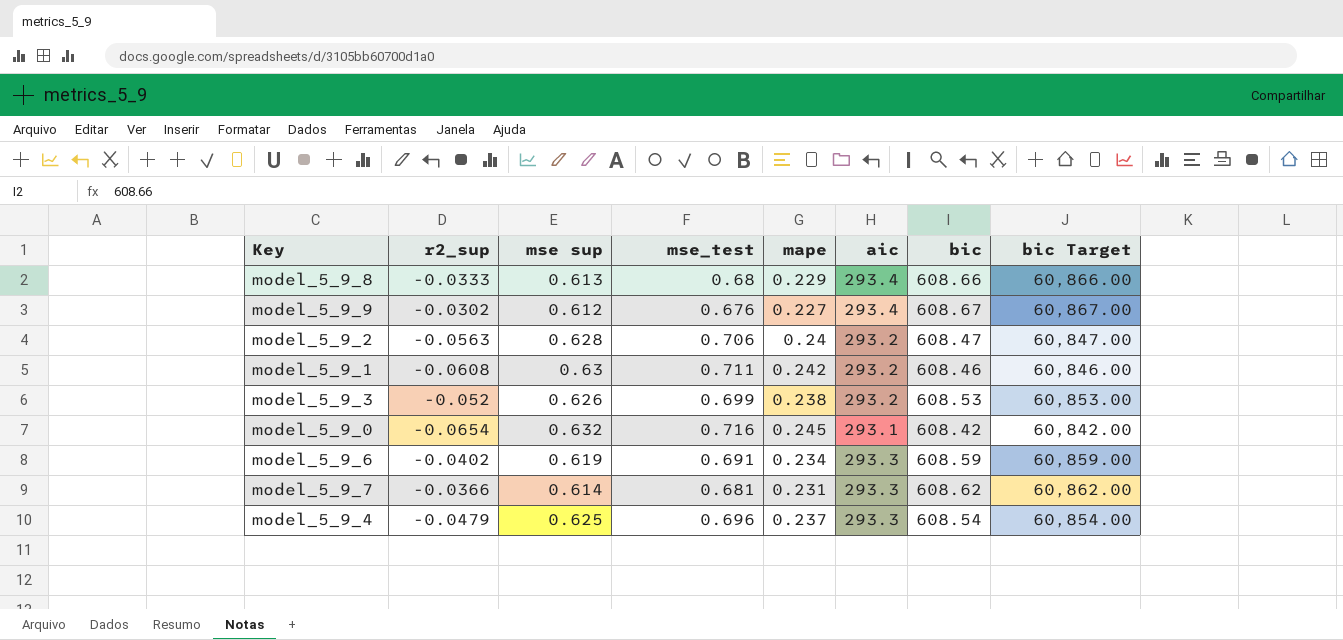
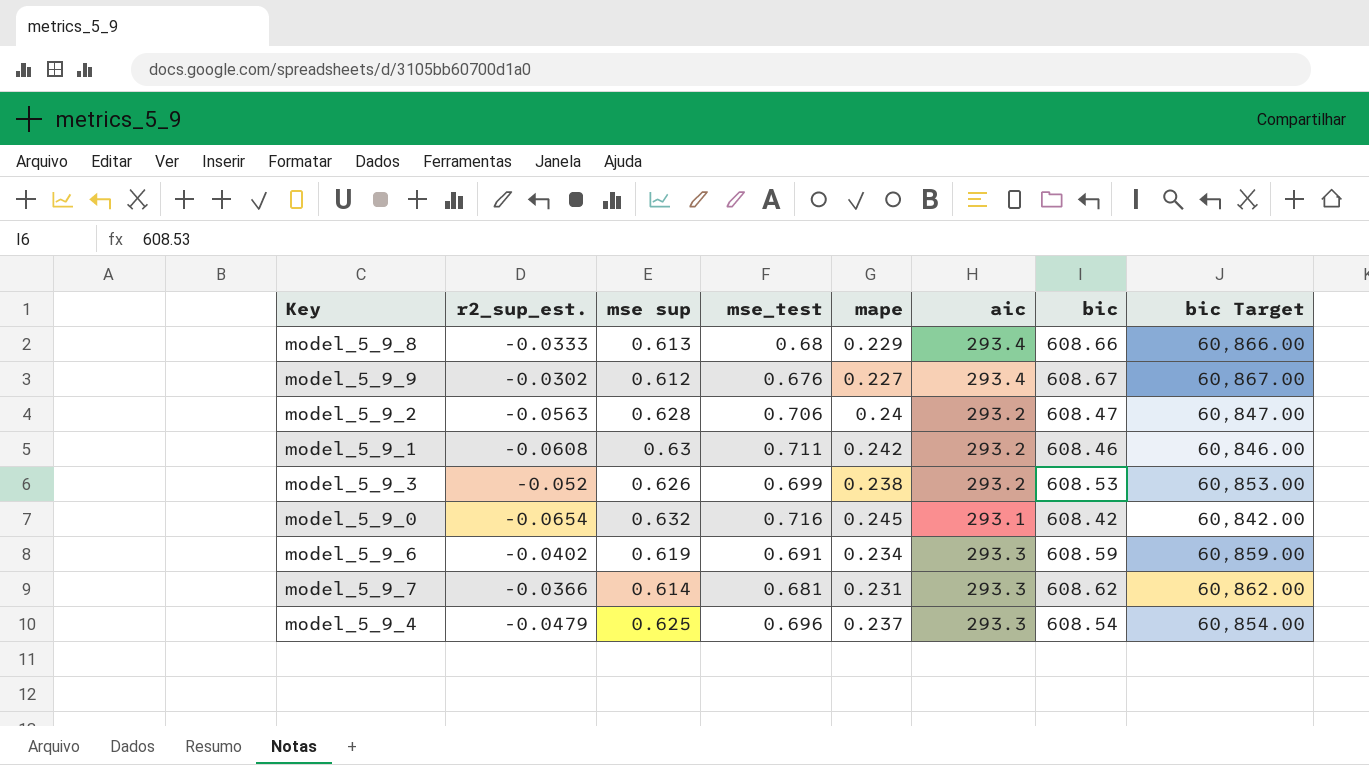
column name: r2_sup -> r2_sup_est.

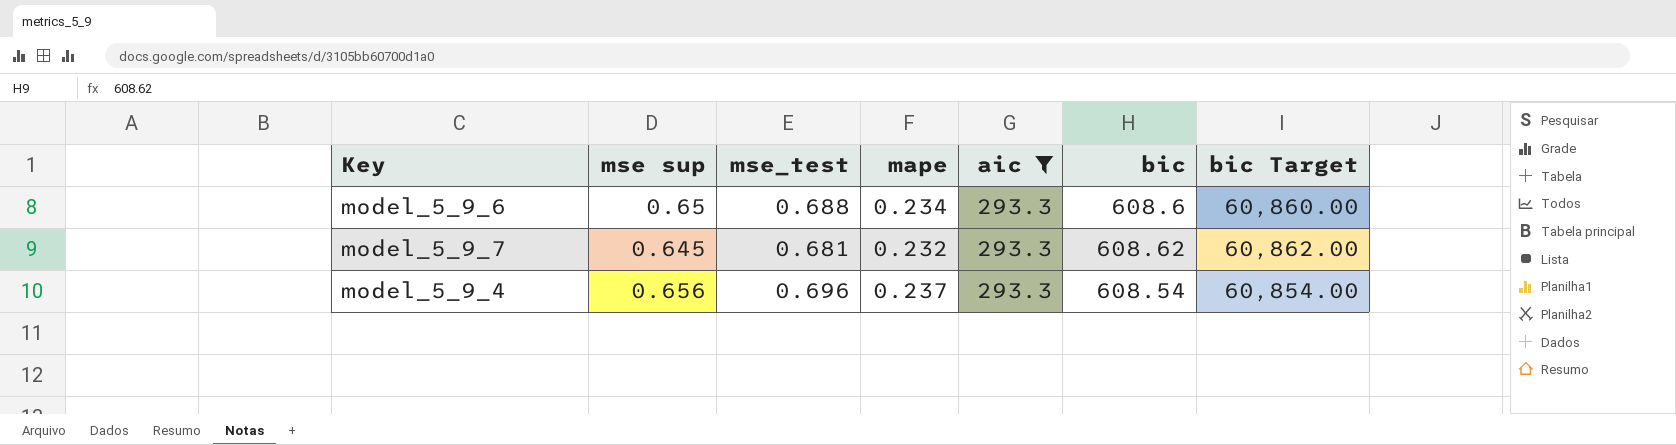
filter: none -> aic = 293.3
column r2_sup_est. | position: 2 -> none
model_5_9_6 | mse sup: 0.619 -> 0.65
model_5_9_6 | mse_test: 0.691 -> 0.688
model_5_9_6 | bic: 608.59 -> 608.6
model_5_9_6 | bic Target: 60,859.00 -> 60,860.00
model_5_9_7 | mse sup: 0.614 -> 0.645
model_5_9_7 | mape: 0.231 -> 0.232
model_5_9_4 | mse sup: 0.625 -> 0.656

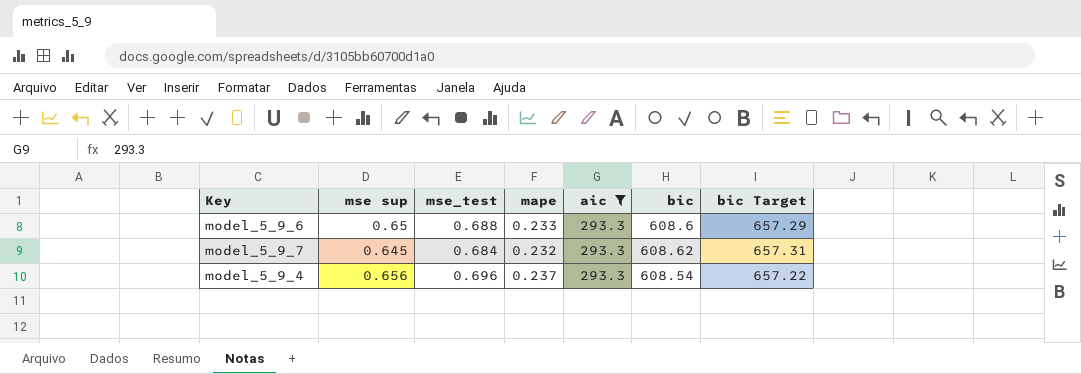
column bic Target | formula: [bic] * 100 -> [bic] * 1.08
model_5_9_6 | mape: 0.234 -> 0.233
model_5_9_7 | mse_test: 0.681 -> 0.684

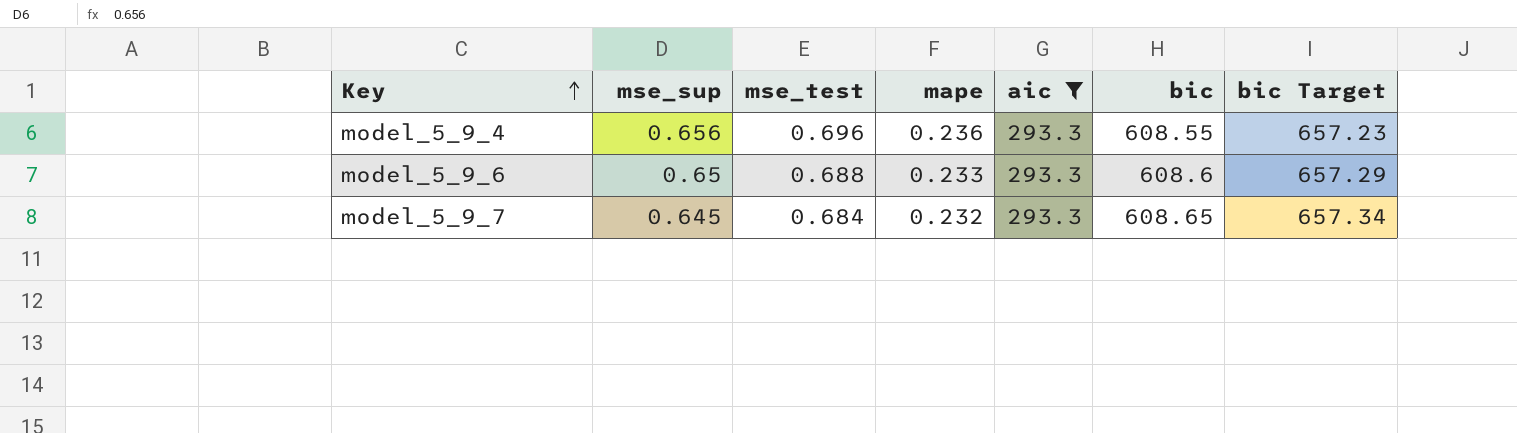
row order: none -> Key ascending
column name: mse sup -> mse_sup
model_5_9_4 | mape: 0.237 -> 0.236
model_5_9_4 | bic: 608.54 -> 608.55
model_5_9_4 | bic Target: 657.22 -> 657.23
model_5_9_7 | bic: 608.62 -> 608.65
model_5_9_7 | bic Target: 657.31 -> 657.34

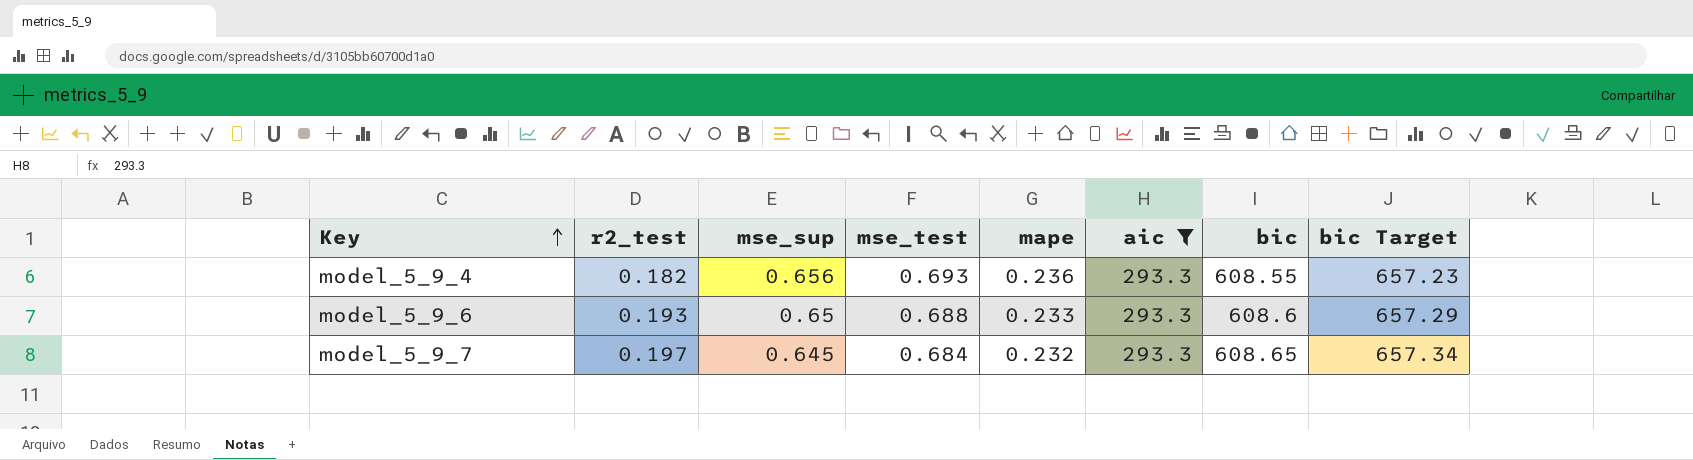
column r2_test | position: none -> 2
model_5_9_4 | mse_test: 0.696 -> 0.693

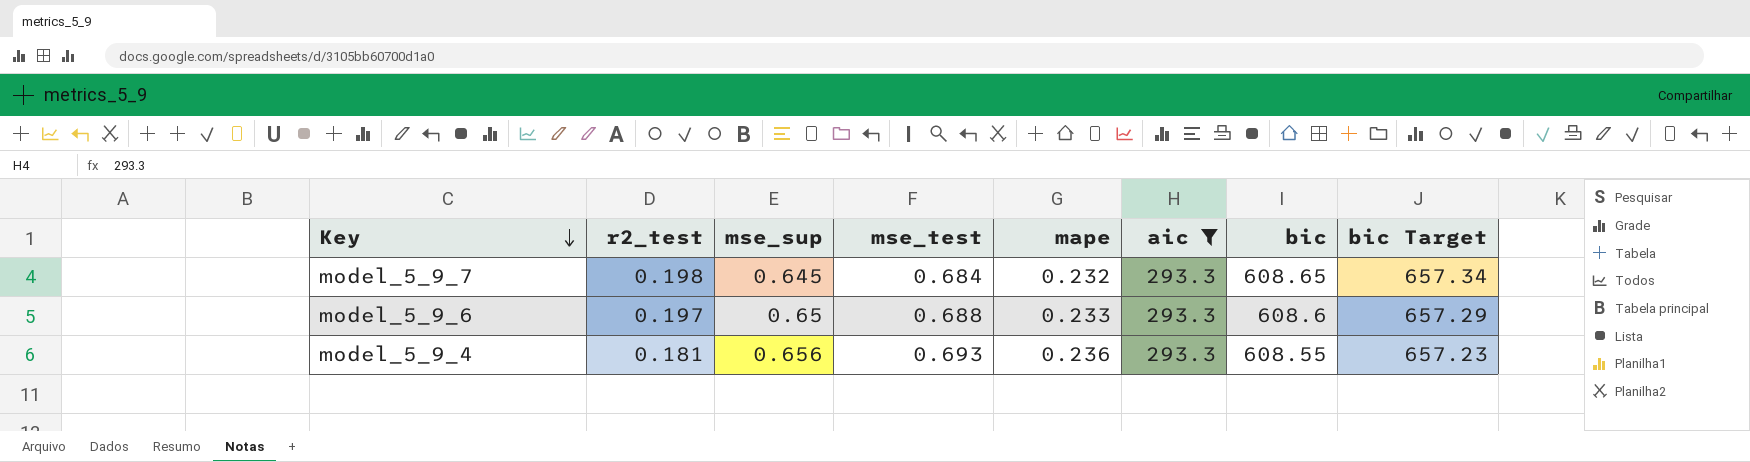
row order: Key ascending -> Key descending
model_5_9_7 | r2_test: 0.197 -> 0.198
model_5_9_6 | r2_test: 0.193 -> 0.197
model_5_9_4 | r2_test: 0.182 -> 0.181

